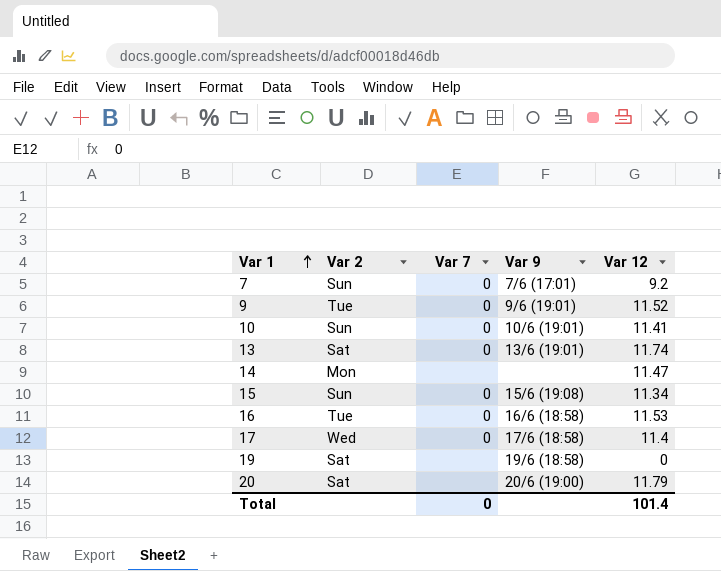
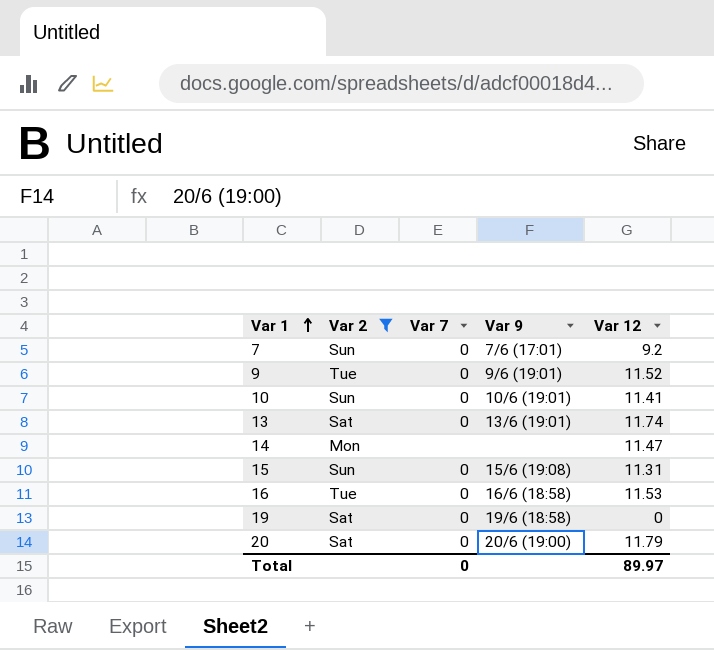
filter: none -> Var 2 != Wed
15 | Var 12: 11.34 -> 11.31
19 | Var 7: none -> 0
20 | Var 7: none -> 0
Total | Var 12: 101.4 -> 89.97

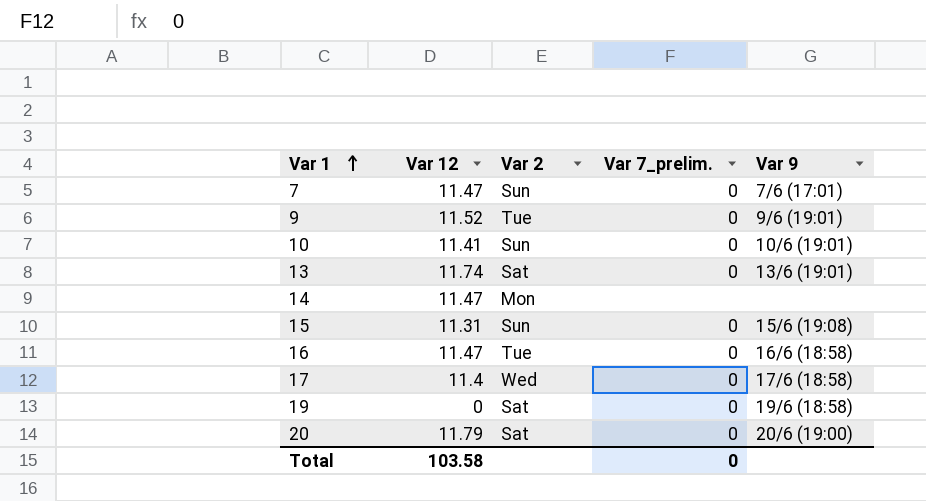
filter: Var 2 != Wed -> none
column Var 12 | position: 5 -> 2
column name: Var 7 -> Var 7_prelim.
7 | Var 12: 9.2 -> 11.47
16 | Var 12: 11.53 -> 11.47
Total | Var 12: 89.97 -> 103.58

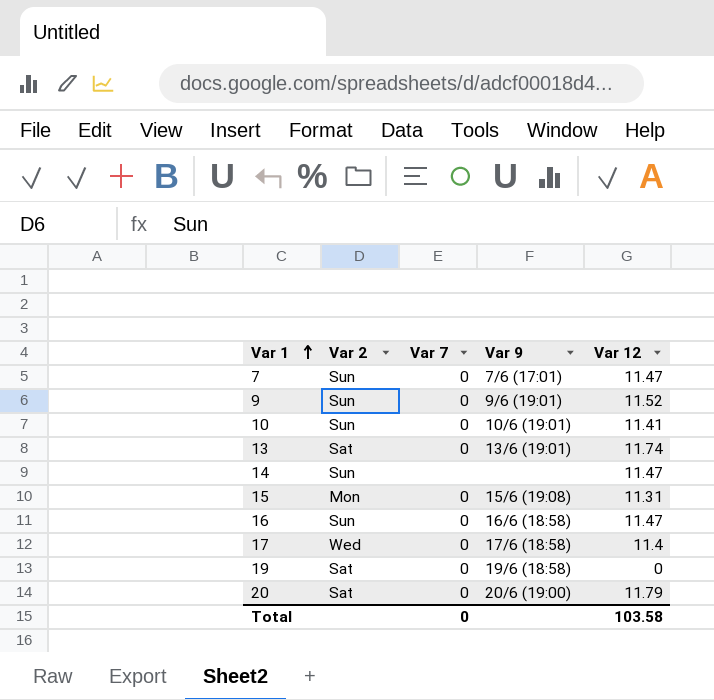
column name: Var 7_prelim. -> Var 7
column Var 12 | position: 2 -> 5
9 | Var 2: Tue -> Sun
14 | Var 2: Mon -> Sun
15 | Var 2: Sun -> Mon
16 | Var 2: Tue -> Sun

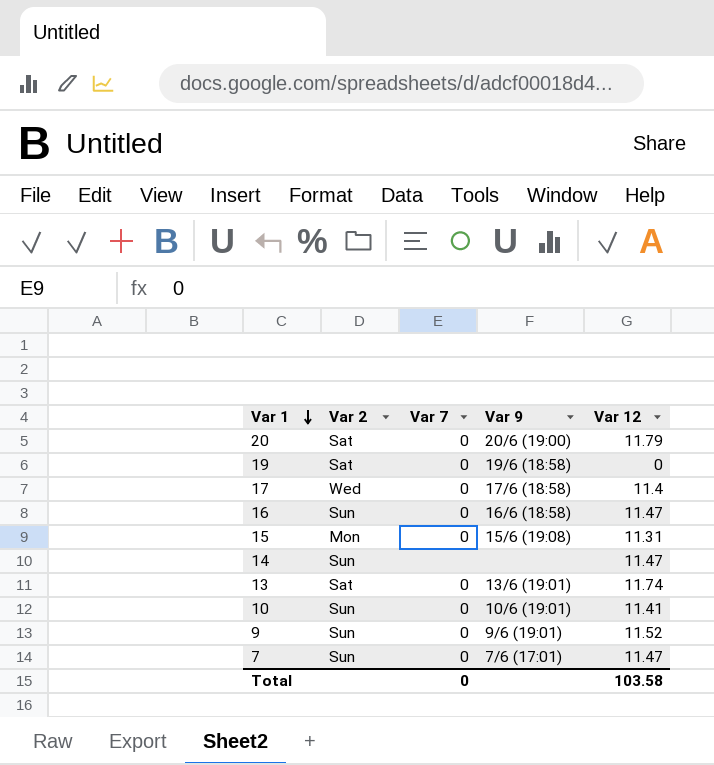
row order: Var 1 ascending -> Var 1 descending

